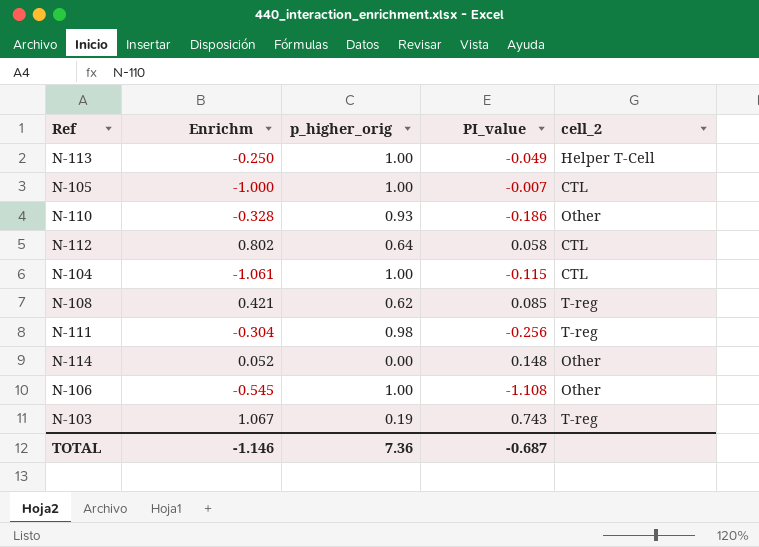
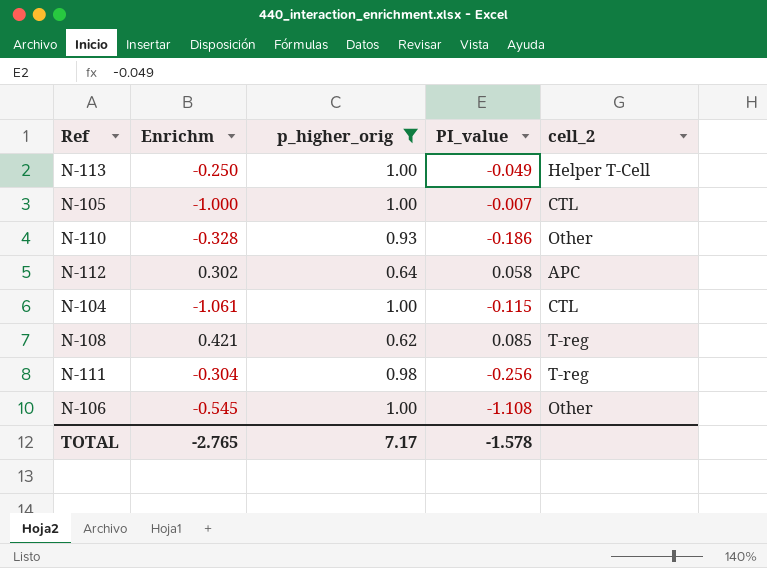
filter: none -> p_higher_orig >= 0.62
N-112 | Enrichm: 0.802 -> 0.302
N-112 | cell_2: CTL -> APC
TOTAL | Enrichm: -1.146 -> -2.765
TOTAL | p_higher_orig: 7.36 -> 7.17
TOTAL | PI_value: -0.687 -> -1.578

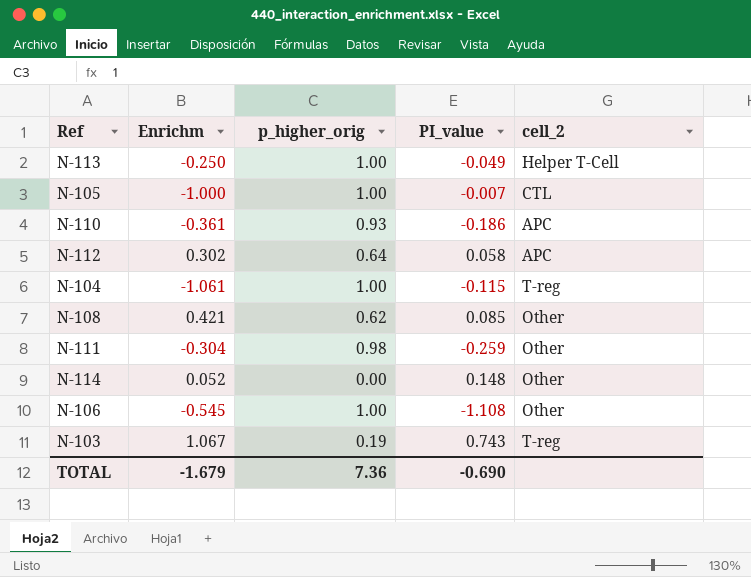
filter: p_higher_orig >= 0.62 -> none
N-110 | Enrichm: -0.328 -> -0.361
N-110 | cell_2: Other -> APC
N-104 | cell_2: CTL -> T-reg
N-108 | cell_2: T-reg -> Other
N-111 | PI_value: -0.256 -> -0.259
N-111 | cell_2: T-reg -> Other
TOTAL | Enrichm: -2.765 -> -1.679
TOTAL | p_higher_orig: 7.17 -> 7.36
TOTAL | PI_value: -1.578 -> -0.690

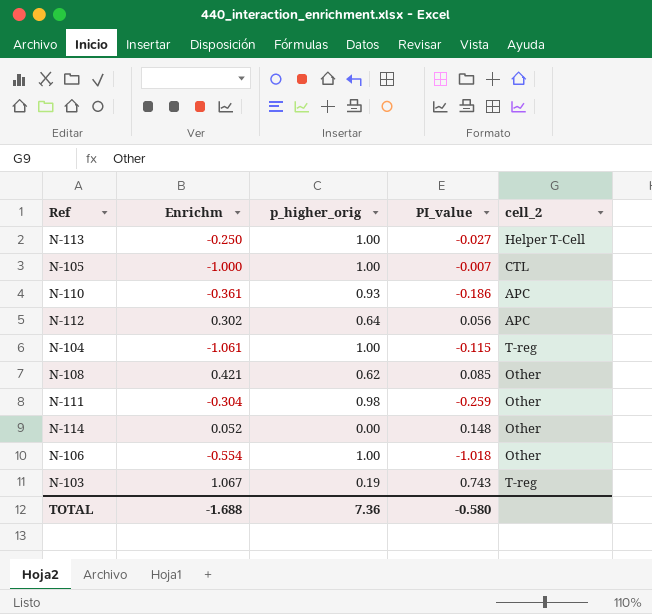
N-113 | PI_value: -0.049 -> -0.027
N-112 | PI_value: 0.058 -> 0.056
N-106 | Enrichm: -0.545 -> -0.554
N-106 | PI_value: -1.108 -> -1.018
TOTAL | Enrichm: -1.679 -> -1.688
TOTAL | PI_value: -0.690 -> -0.580

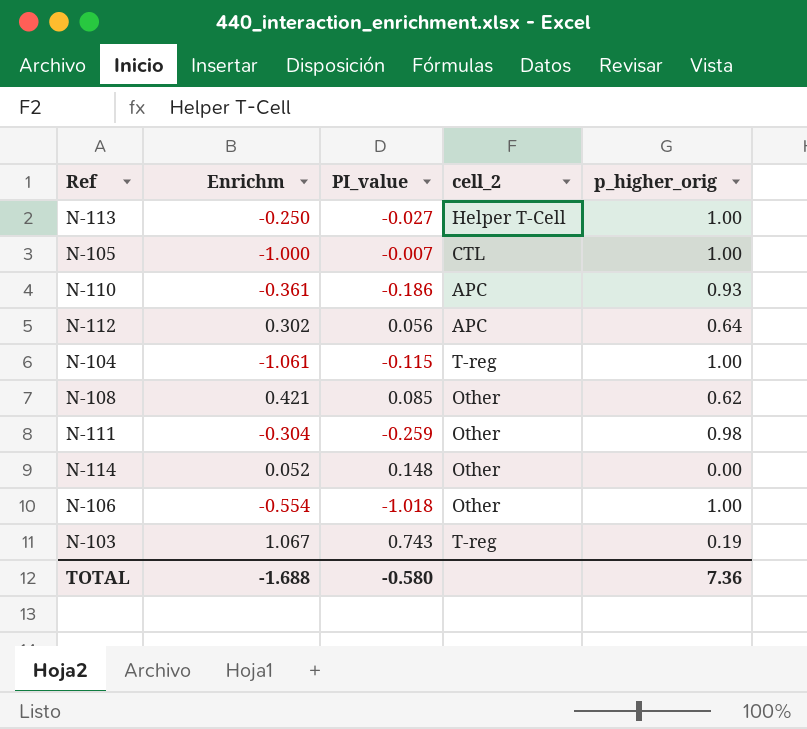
column p_higher_orig | position: 3 -> 5

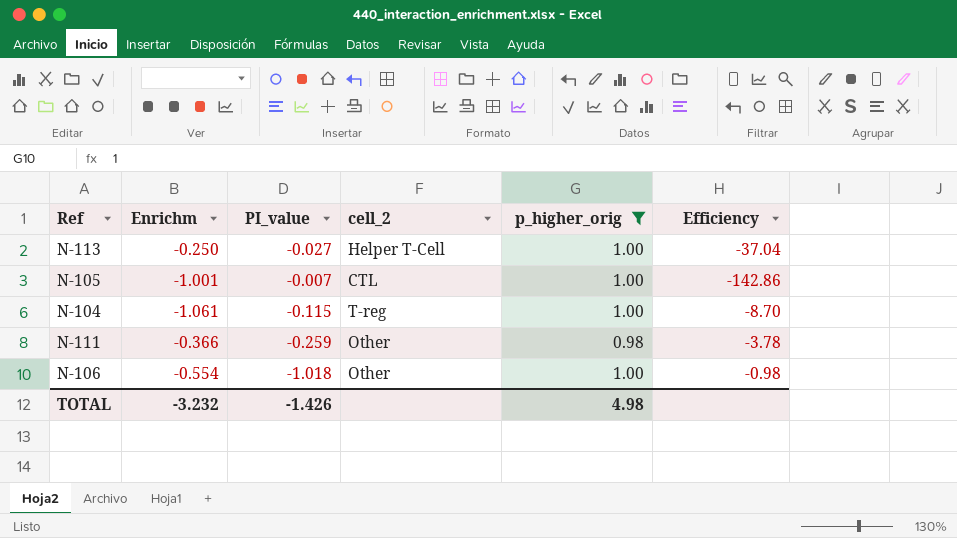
filter: none -> p_higher_orig >= 0.98
column Efficiency | formula: none -> [p_higher_orig] / [PI_value]
N-105 | Enrichm: -1.000 -> -1.001
N-111 | Enrichm: -0.304 -> -0.366
TOTAL | Enrichm: -1.688 -> -3.232
TOTAL | PI_value: -0.580 -> -1.426
TOTAL | p_higher_orig: 7.36 -> 4.98

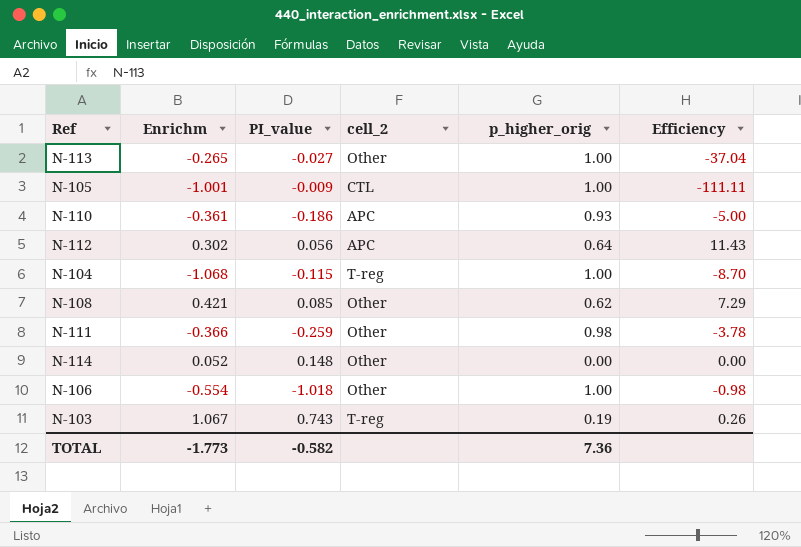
filter: p_higher_orig >= 0.98 -> none
N-113 | Enrichm: -0.250 -> -0.265
N-113 | cell_2: Helper T-Cell -> Other
N-105 | PI_value: -0.007 -> -0.009
N-105 | Efficiency: -142.86 -> -111.11
N-104 | Enrichm: -1.061 -> -1.068
TOTAL | Enrichm: -3.232 -> -1.773
TOTAL | PI_value: -1.426 -> -0.582
TOTAL | p_higher_orig: 4.98 -> 7.36

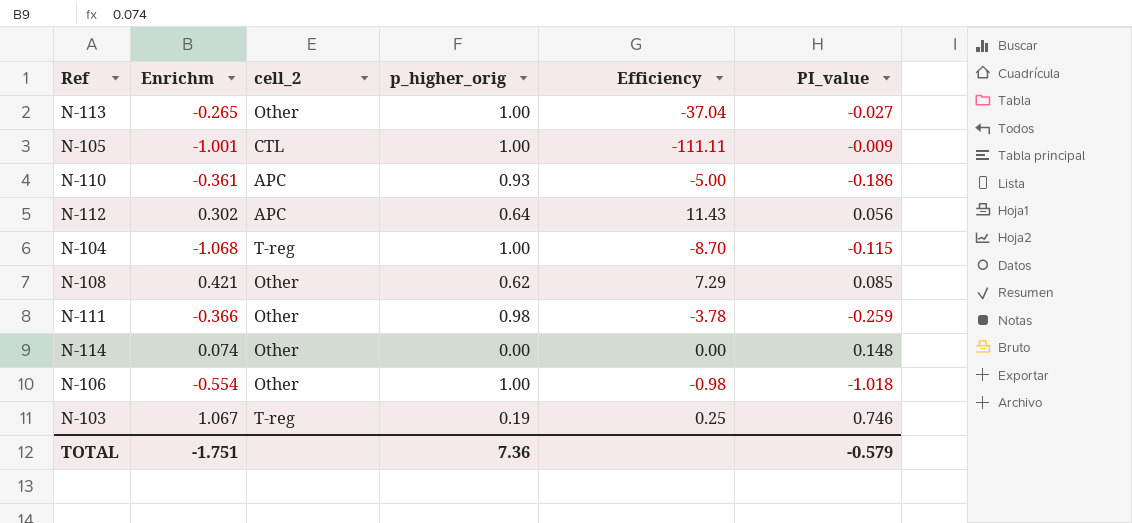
column PI_value | position: 3 -> 6
N-114 | Enrichm: 0.052 -> 0.074
N-103 | Efficiency: 0.26 -> 0.25
N-103 | PI_value: 0.743 -> 0.746
TOTAL | Enrichm: -1.773 -> -1.751
TOTAL | PI_value: -0.582 -> -0.579

